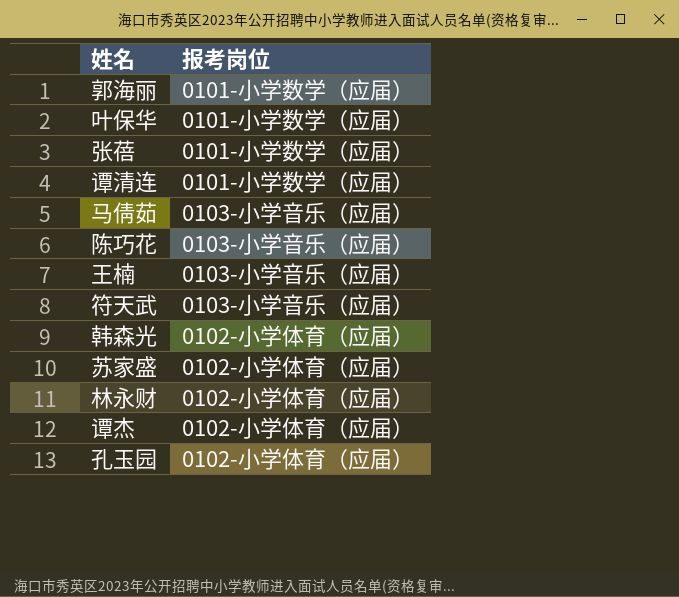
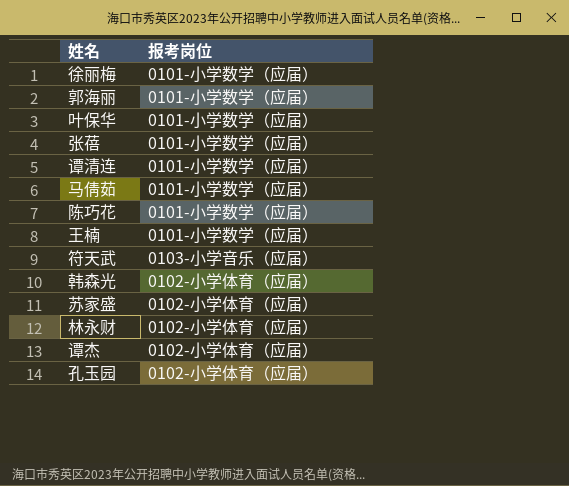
row 徐丽梅: none -> 0101-小学数学（应届）
马倩茹 | 报考岗位: 0103-小学音乐（应届） -> 0101-小学数学（应届）
陈巧花 | 报考岗位: 0103-小学音乐（应届） -> 0101-小学数学（应届）
王楠 | 报考岗位: 0103-小学音乐（应届） -> 0101-小学数学（应届）

